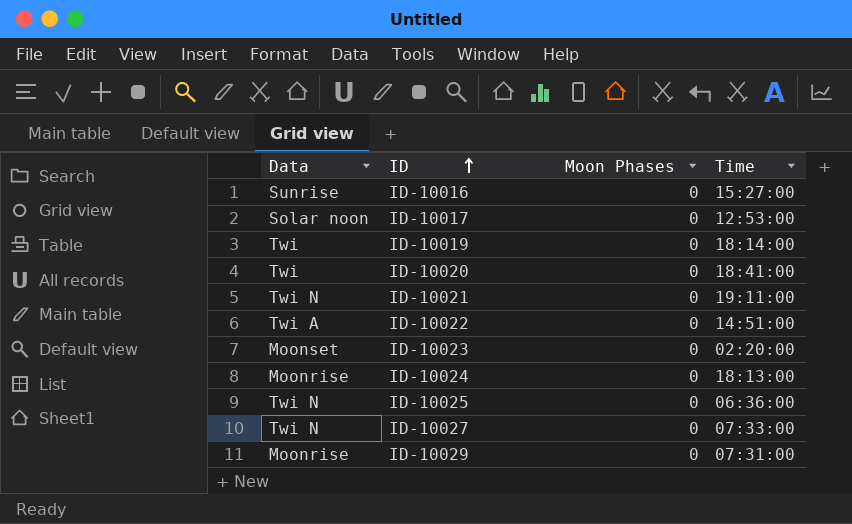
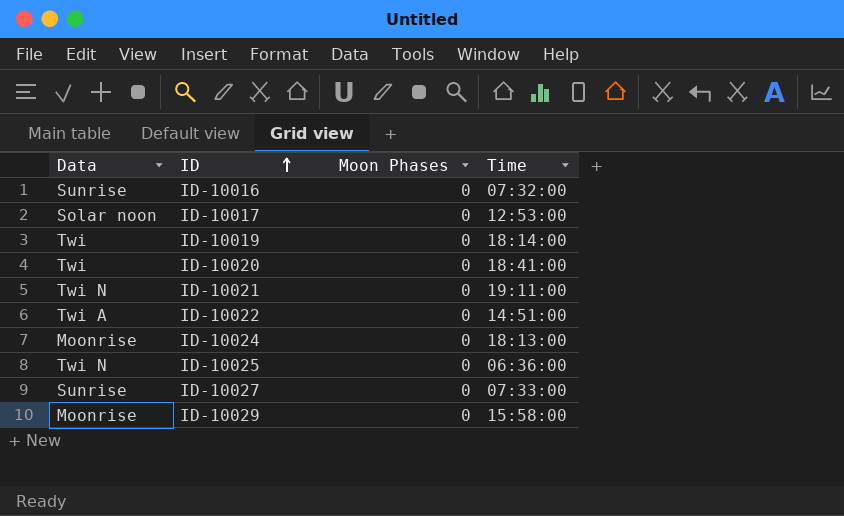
row ID-10023: Moonset | 0 | 02:20:00 -> none
ID-10016 | Time: 15:27:00 -> 07:32:00
ID-10027 | Data: Twi N -> Sunrise
ID-10029 | Time: 07:31:00 -> 15:58:00

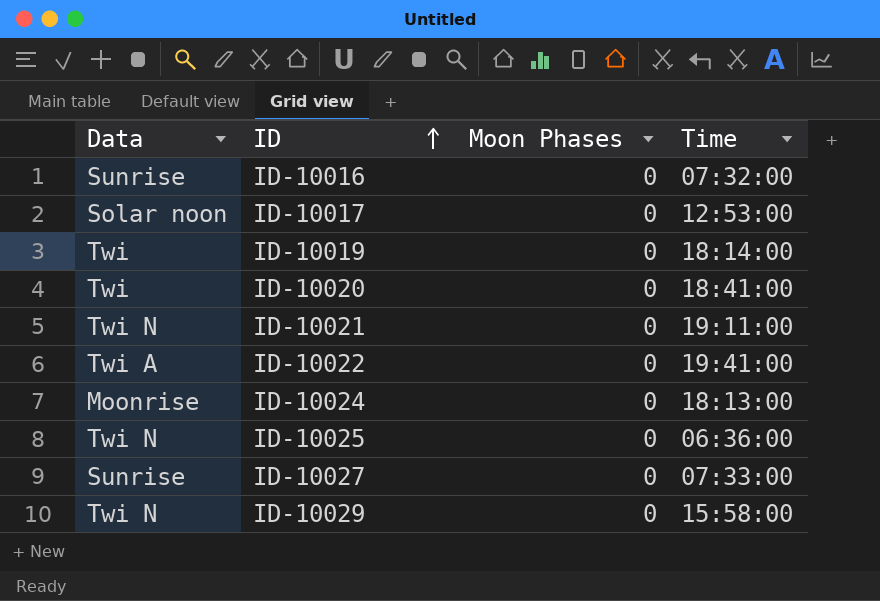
ID-10022 | Time: 14:51:00 -> 19:41:00
ID-10029 | Data: Moonrise -> Twi N

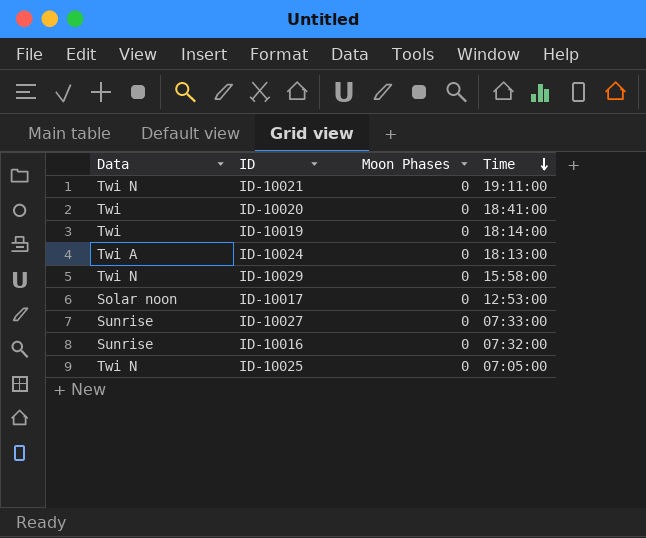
row order: ID ascending -> Time descending
row ID-10022: Twi A | 0 | 19:41:00 -> none
ID-10024 | Data: Moonrise -> Twi A
ID-10025 | Time: 06:36:00 -> 07:05:00

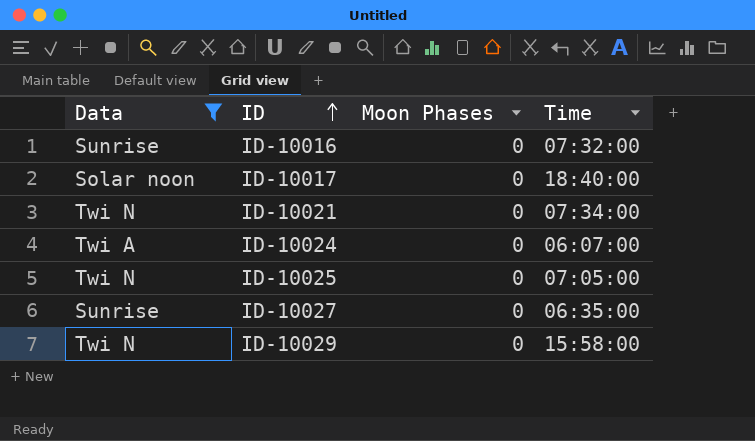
filter: none -> Data != Twi
row order: Time descending -> ID ascending
ID-10017 | Time: 12:53:00 -> 18:40:00
ID-10021 | Time: 19:11:00 -> 07:34:00
ID-10024 | Time: 18:13:00 -> 06:07:00
ID-10027 | Time: 07:33:00 -> 06:35:00

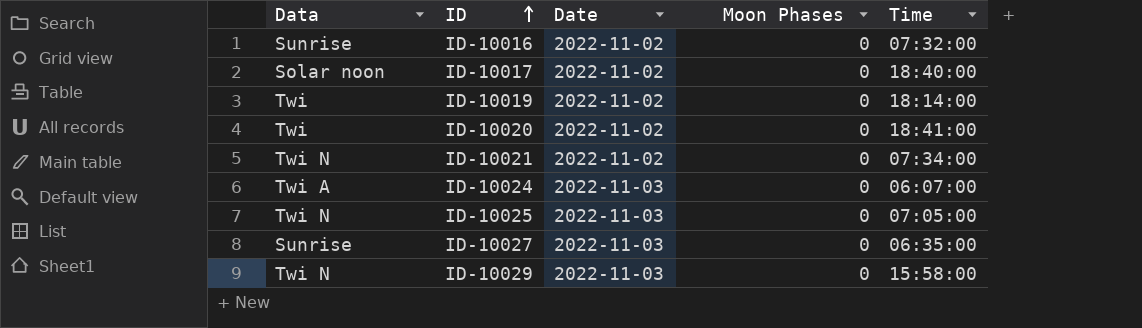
filter: Data != Twi -> none
column Date | position: none -> 3

